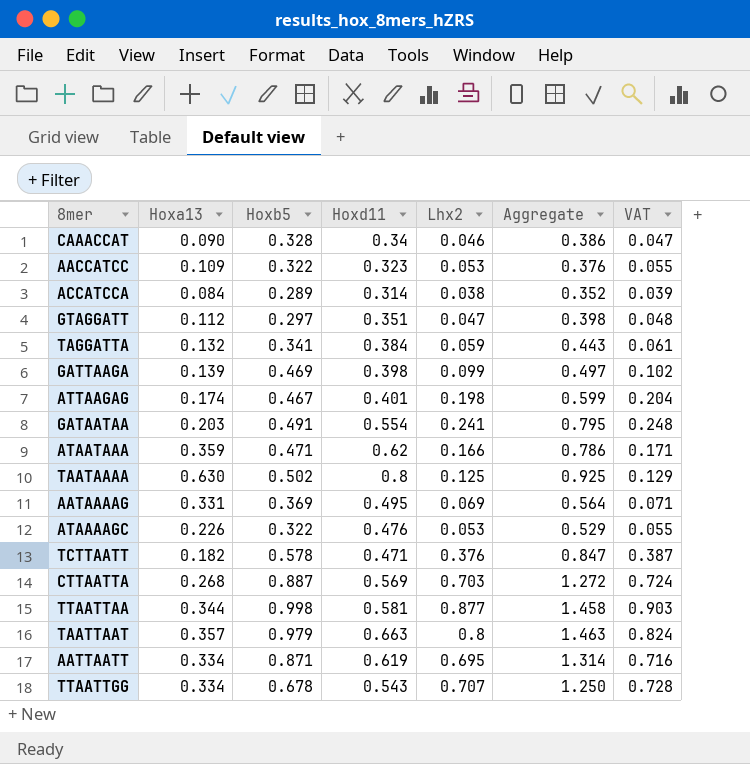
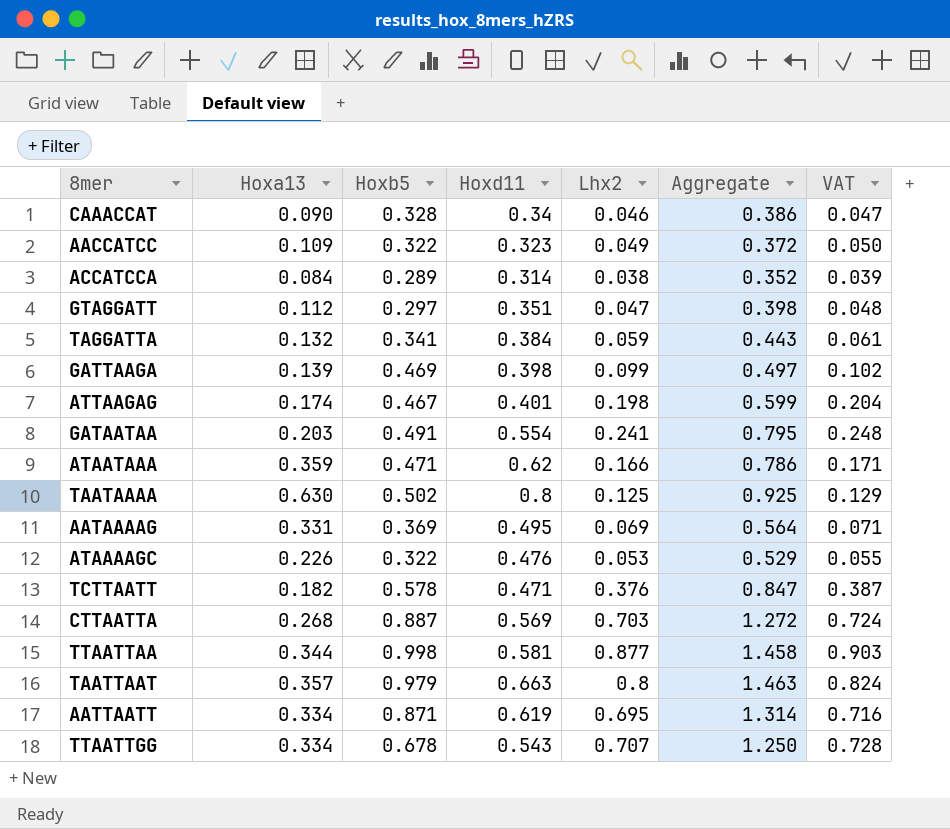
AACCATCC | Lhx2: 0.053 -> 0.049
AACCATCC | Aggregate: 0.376 -> 0.372
AACCATCC | VAT: 0.055 -> 0.050

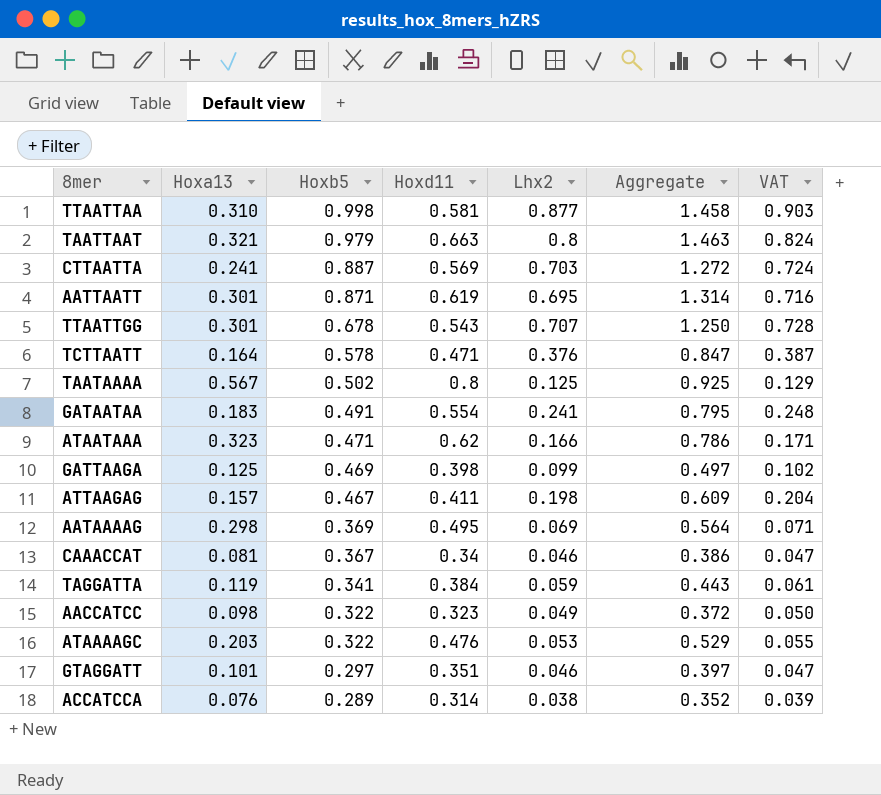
row order: none -> Hoxb5 descending
TTAATTAA | Hoxa13: 0.344 -> 0.310
TAATTAAT | Hoxa13: 0.357 -> 0.321
CTTAATTA | Hoxa13: 0.268 -> 0.241
AATTAATT | Hoxa13: 0.334 -> 0.301
TTAATTGG | Hoxa13: 0.334 -> 0.301
TCTTAATT | Hoxa13: 0.182 -> 0.164
TAATAAAA | Hoxa13: 0.630 -> 0.567
GATAATAA | Hoxa13: 0.203 -> 0.183
ATAATAAA | Hoxa13: 0.359 -> 0.323
GATTAAGA | Hoxa13: 0.139 -> 0.125
ATTAAGAG | Hoxa13: 0.174 -> 0.157
ATTAAGAG | Hoxd11: 0.401 -> 0.411
ATTAAGAG | Aggregate: 0.599 -> 0.609
AATAAAAG | Hoxa13: 0.331 -> 0.298
CAAACCAT | Hoxa13: 0.090 -> 0.081
CAAACCAT | Hoxb5: 0.328 -> 0.367
TAGGATTA | Hoxa13: 0.132 -> 0.119
AACCATCC | Hoxa13: 0.109 -> 0.098
ATAAAAGC | Hoxa13: 0.226 -> 0.203
GTAGGATT | Hoxa13: 0.112 -> 0.101
GTAGGATT | Lhx2: 0.047 -> 0.046
GTAGGATT | Aggregate: 0.398 -> 0.397
GTAGGATT | VAT: 0.048 -> 0.047
ACCATCCA | Hoxa13: 0.084 -> 0.076

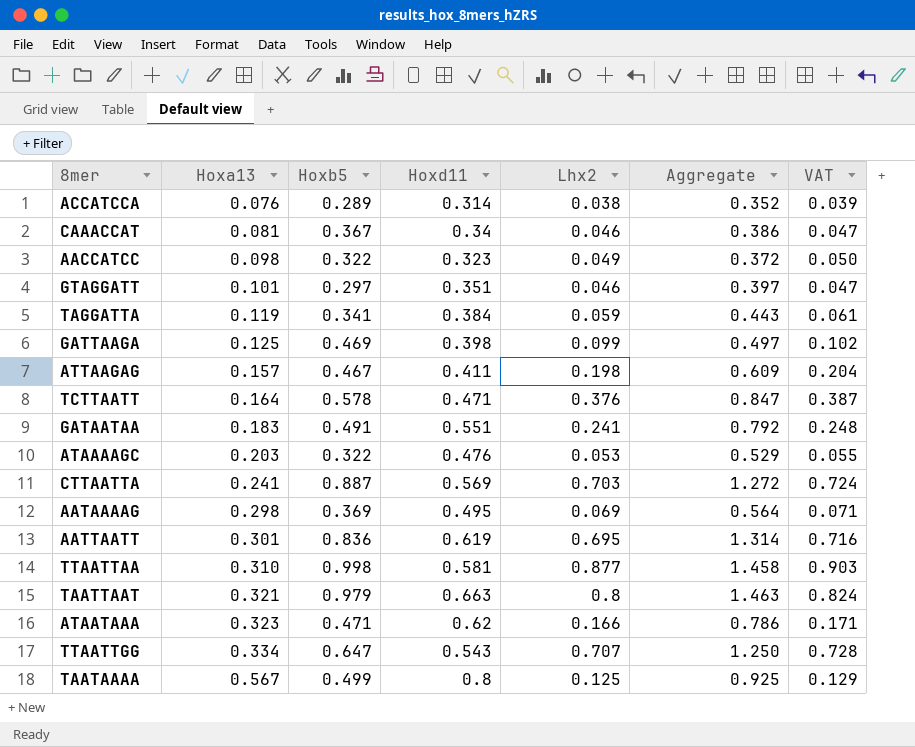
row order: Hoxb5 descending -> Hoxa13 ascending
GATAATAA | Hoxd11: 0.554 -> 0.551
GATAATAA | Aggregate: 0.795 -> 0.792
AATTAATT | Hoxb5: 0.871 -> 0.836
TTAATTGG | Hoxa13: 0.301 -> 0.334
TTAATTGG | Hoxb5: 0.678 -> 0.647
TAATAAAA | Hoxb5: 0.502 -> 0.499

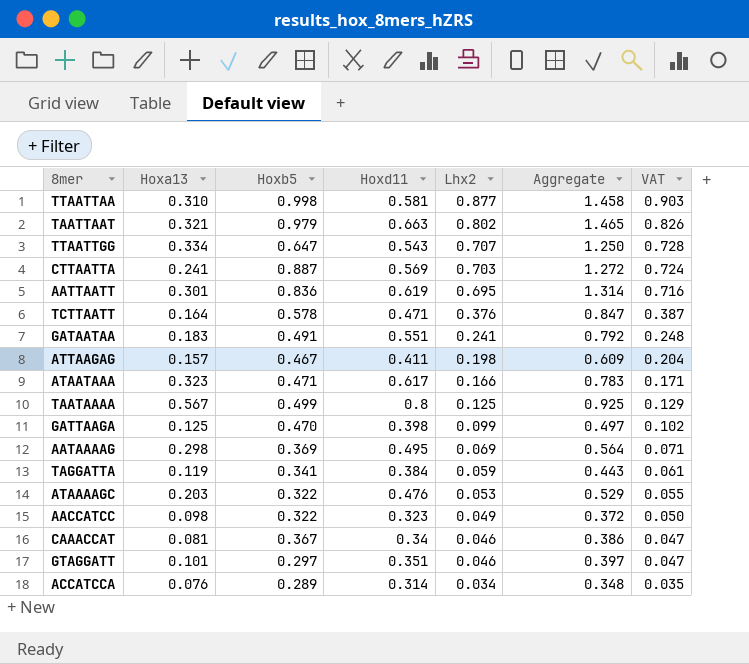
row order: Hoxa13 ascending -> Lhx2 descending
TAATTAAT | Lhx2: 0.8 -> 0.802
TAATTAAT | Aggregate: 1.463 -> 1.465
TAATTAAT | VAT: 0.824 -> 0.826
ATAATAAA | Hoxd11: 0.62 -> 0.617
ATAATAAA | Aggregate: 0.786 -> 0.783
GATTAAGA | Hoxb5: 0.469 -> 0.470
ACCATCCA | Lhx2: 0.038 -> 0.034
ACCATCCA | Aggregate: 0.352 -> 0.348
ACCATCCA | VAT: 0.039 -> 0.035

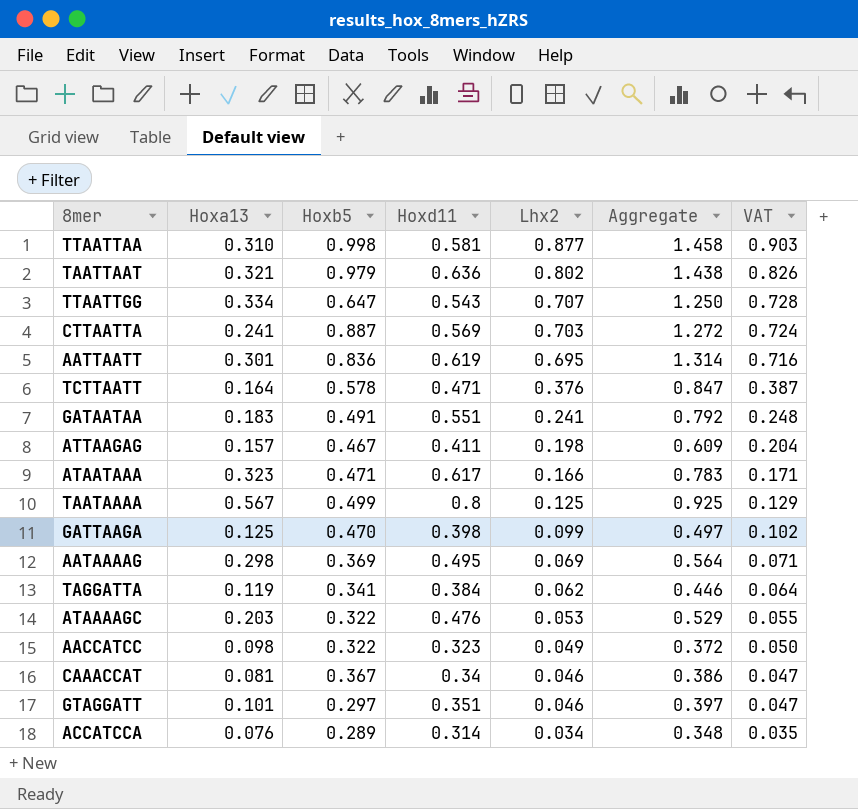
TAATTAAT | Hoxd11: 0.663 -> 0.636
TAATTAAT | Aggregate: 1.465 -> 1.438
TAGGATTA | Lhx2: 0.059 -> 0.062
TAGGATTA | Aggregate: 0.443 -> 0.446
TAGGATTA | VAT: 0.061 -> 0.064

